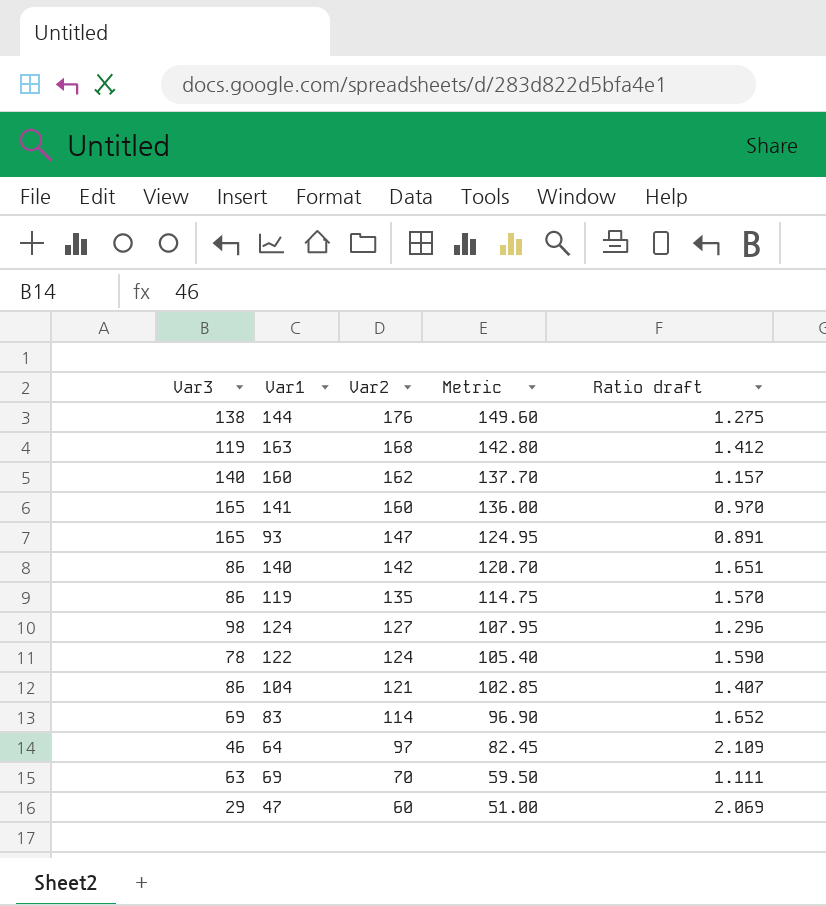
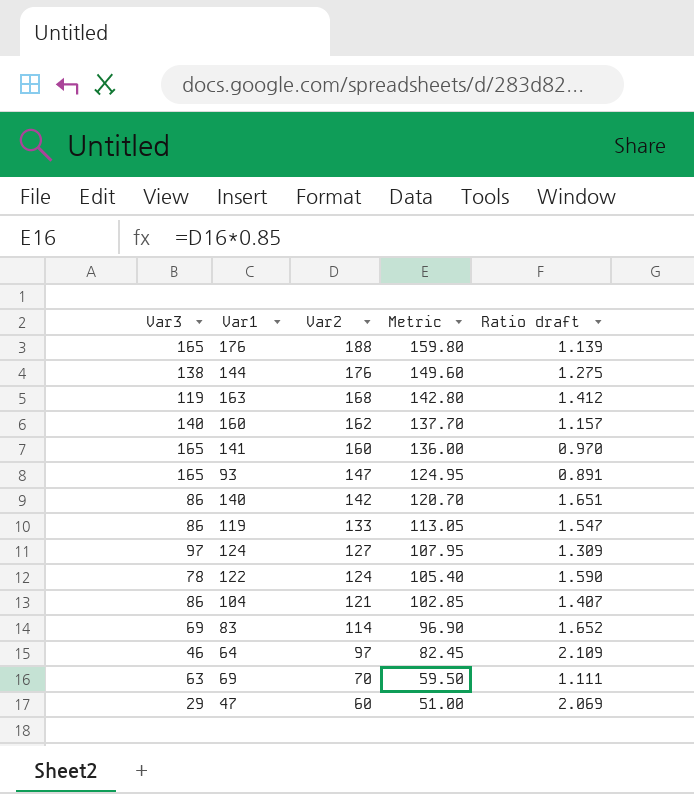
row 176: none -> 165 | 188 | 159.80 | 1.139
119 | Var2: 135 -> 133
119 | Metric: 114.75 -> 113.05
119 | Ratio draft: 1.570 -> 1.547
124 | Var3: 98 -> 97
124 | Ratio draft: 1.296 -> 1.309

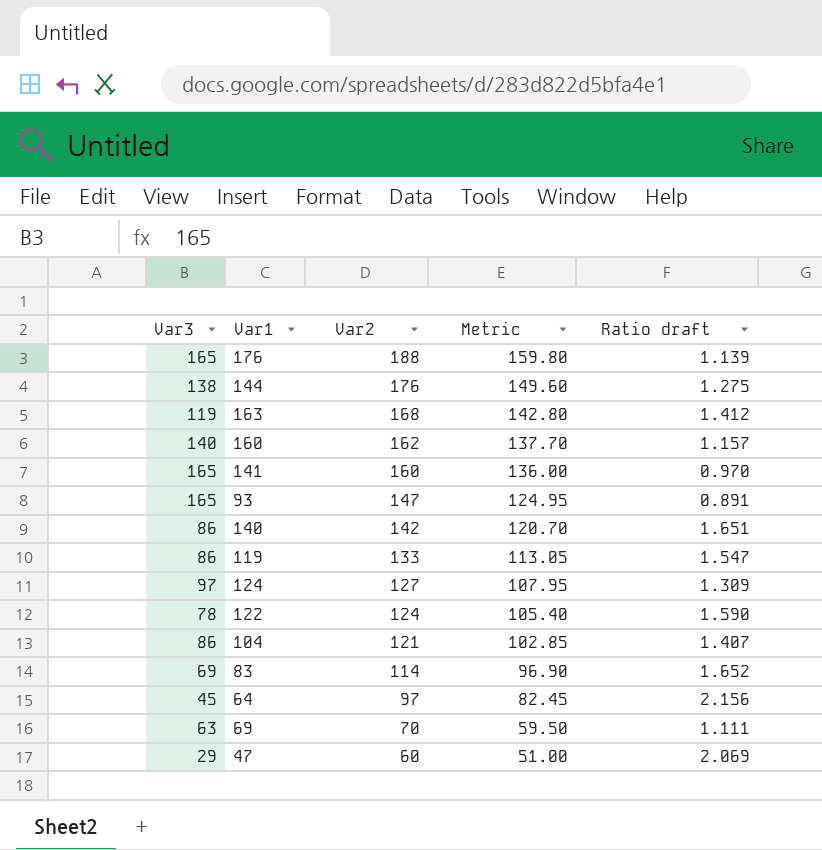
64 | Var3: 46 -> 45
64 | Ratio draft: 2.109 -> 2.156

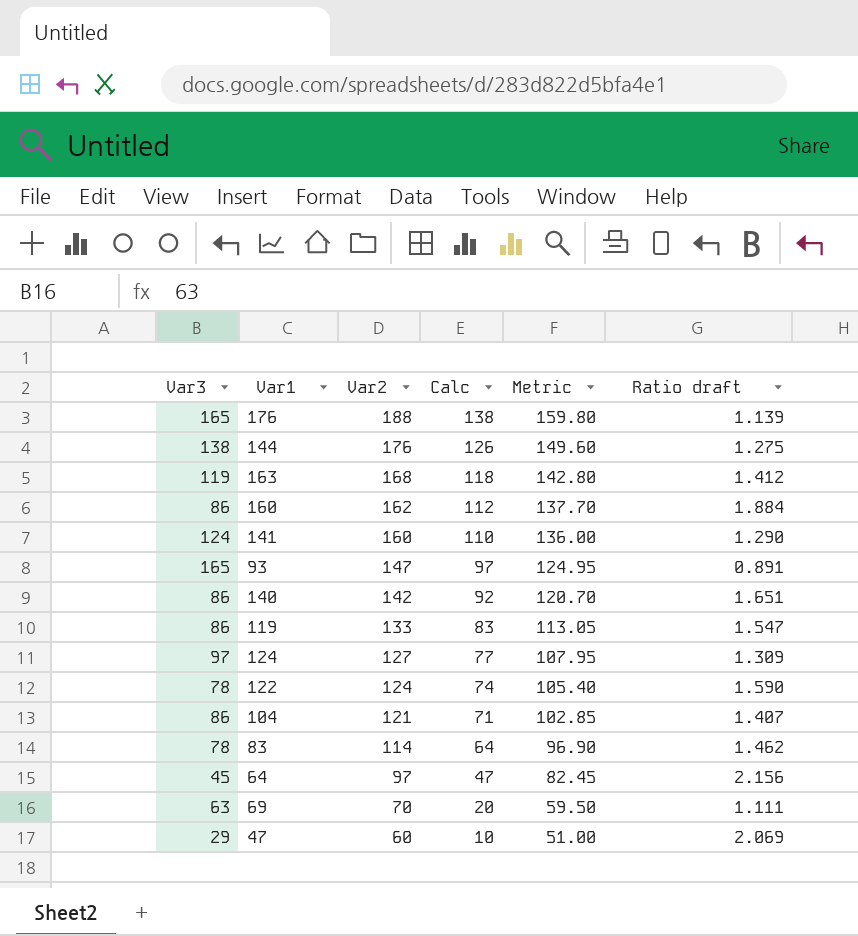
column Calc | formula: none -> [Var2] - 50
160 | Var3: 140 -> 86
160 | Ratio draft: 1.157 -> 1.884
141 | Var3: 165 -> 124
141 | Ratio draft: 0.970 -> 1.290
83 | Var3: 69 -> 78
83 | Ratio draft: 1.652 -> 1.462

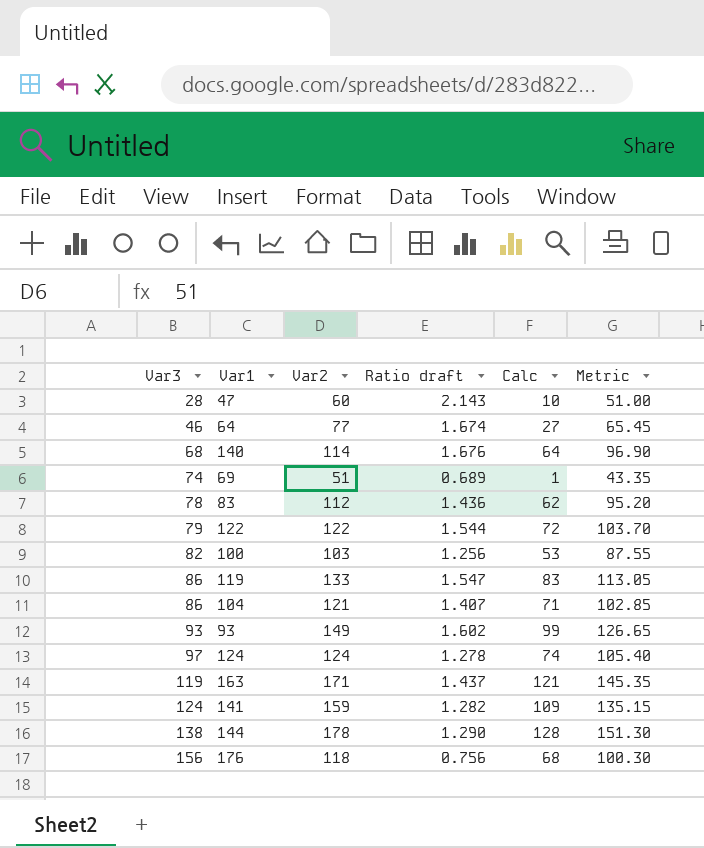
row order: Var2 descending -> Var3 ascending
column Ratio draft | position: 6 -> 4
row 160: 86 | 162 | 112 | 137.70 | 1.884 -> none
47 | Var3: 29 -> 28
47 | Ratio draft: 2.069 -> 2.143
64 | Var3: 45 -> 46
64 | Var2: 97 -> 77
64 | Ratio draft: 2.156 -> 1.674
64 | Calc: 47 -> 27
64 | Metric: 82.45 -> 65.45
140 | Var3: 86 -> 68
140 | Var2: 142 -> 114
140 | Ratio draft: 1.651 -> 1.676
140 | Calc: 92 -> 64
140 | Metric: 120.70 -> 96.90
69 | Var3: 63 -> 74
69 | Var2: 70 -> 51
69 | Ratio draft: 1.111 -> 0.689
69 | Calc: 20 -> 1
69 | Metric: 59.50 -> 43.35
83 | Var2: 114 -> 112
83 | Ratio draft: 1.462 -> 1.436
83 | Calc: 64 -> 62
83 | Metric: 96.90 -> 95.20
122 | Var3: 78 -> 79
122 | Var2: 124 -> 122
122 | Ratio draft: 1.590 -> 1.544
122 | Calc: 74 -> 72
122 | Metric: 105.40 -> 103.70
row 100: none -> 82 | 103 | 1.256 | 53 | 87.55
93 | Var3: 165 -> 93
93 | Var2: 147 -> 149
93 | Ratio draft: 0.891 -> 1.602
93 | Calc: 97 -> 99
93 | Metric: 124.95 -> 126.65
124 | Var2: 127 -> 124
124 | Ratio draft: 1.309 -> 1.278
124 | Calc: 77 -> 74
124 | Metric: 107.95 -> 105.40
163 | Var2: 168 -> 171
163 | Ratio draft: 1.412 -> 1.437
163 | Calc: 118 -> 121
163 | Metric: 142.80 -> 145.35
141 | Var2: 160 -> 159
141 | Ratio draft: 1.290 -> 1.282
141 | Calc: 110 -> 109
141 | Metric: 136.00 -> 135.15
144 | Var2: 176 -> 178
144 | Ratio draft: 1.275 -> 1.290
144 | Calc: 126 -> 128
144 | Metric: 149.60 -> 151.30
176 | Var3: 165 -> 156
176 | Var2: 188 -> 118
176 | Ratio draft: 1.139 -> 0.756
176 | Calc: 138 -> 68
176 | Metric: 159.80 -> 100.30

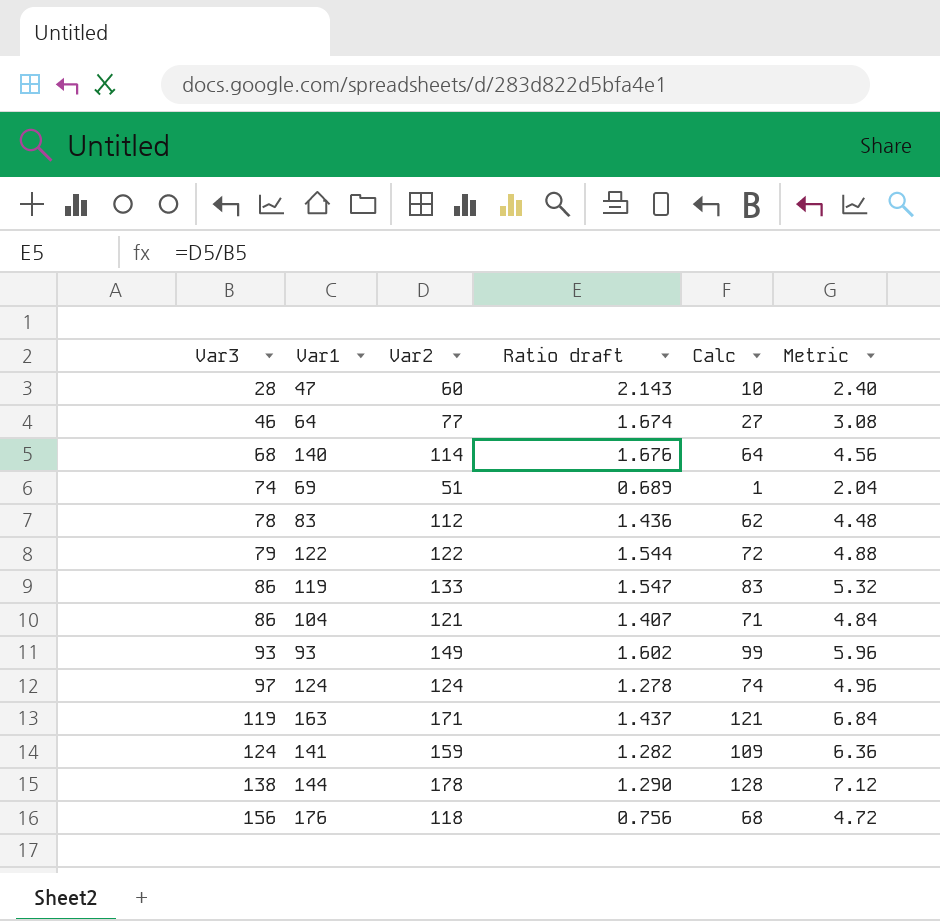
column Metric | formula: [Var2] * 0.85 -> [Var2] * 0.04
row 100: 82 | 103 | 1.256 | 53 | 87.55 -> none

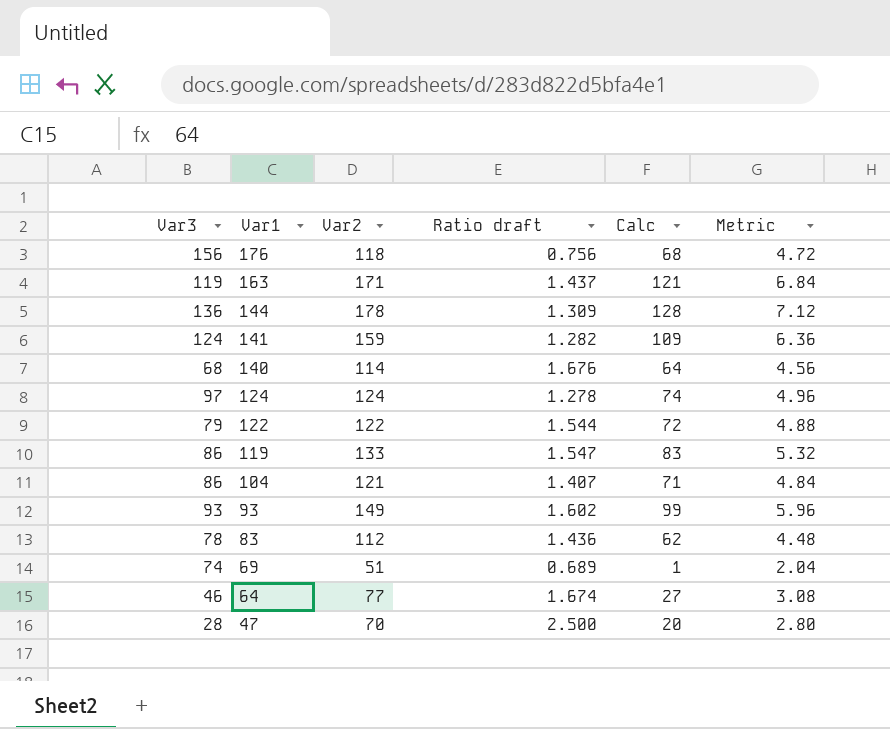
row order: Var3 ascending -> Var1 descending
144 | Var3: 138 -> 136
144 | Ratio draft: 1.290 -> 1.309
47 | Var2: 60 -> 70
47 | Ratio draft: 2.143 -> 2.500
47 | Calc: 10 -> 20
47 | Metric: 2.40 -> 2.80

